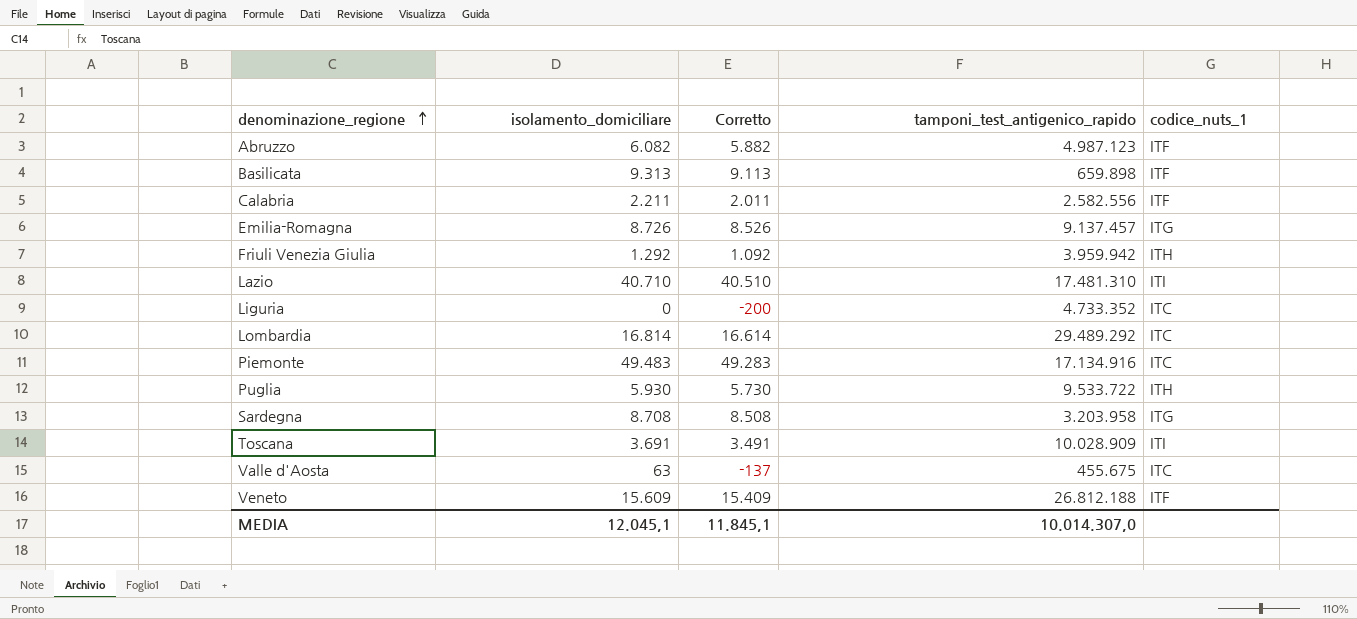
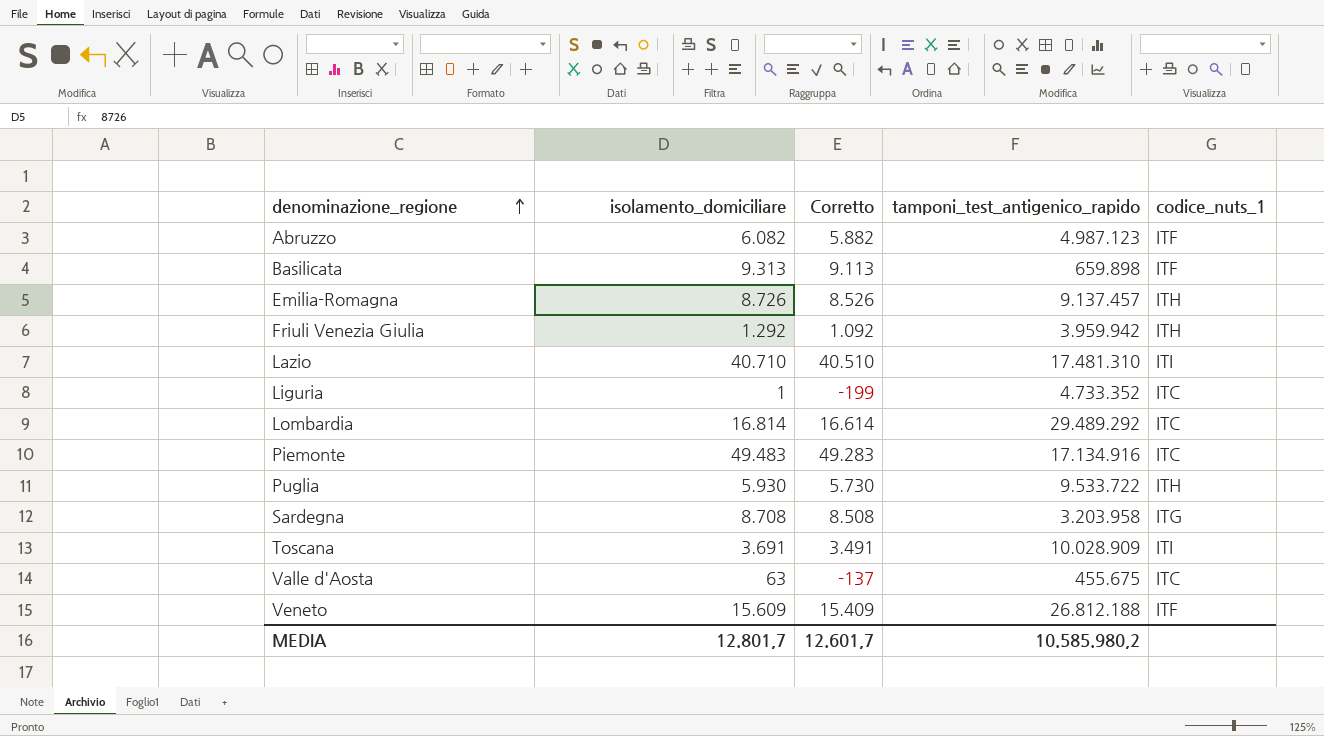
row Calabria: 2.211 | 2.011 | 2.582.556 | ITF -> none
Emilia-Romagna | codice_nuts_1: ITG -> ITH
Liguria | isolamento_domiciliare: 0 -> 1
Liguria | Corretto: -200 -> -199
MEDIA | isolamento_domiciliare: 12.045,1 -> 12.801,7
MEDIA | Corretto: 11.845,1 -> 12.601,7
MEDIA | tamponi_test_antigenico_rapido: 10.014.307,0 -> 10.585.980,2

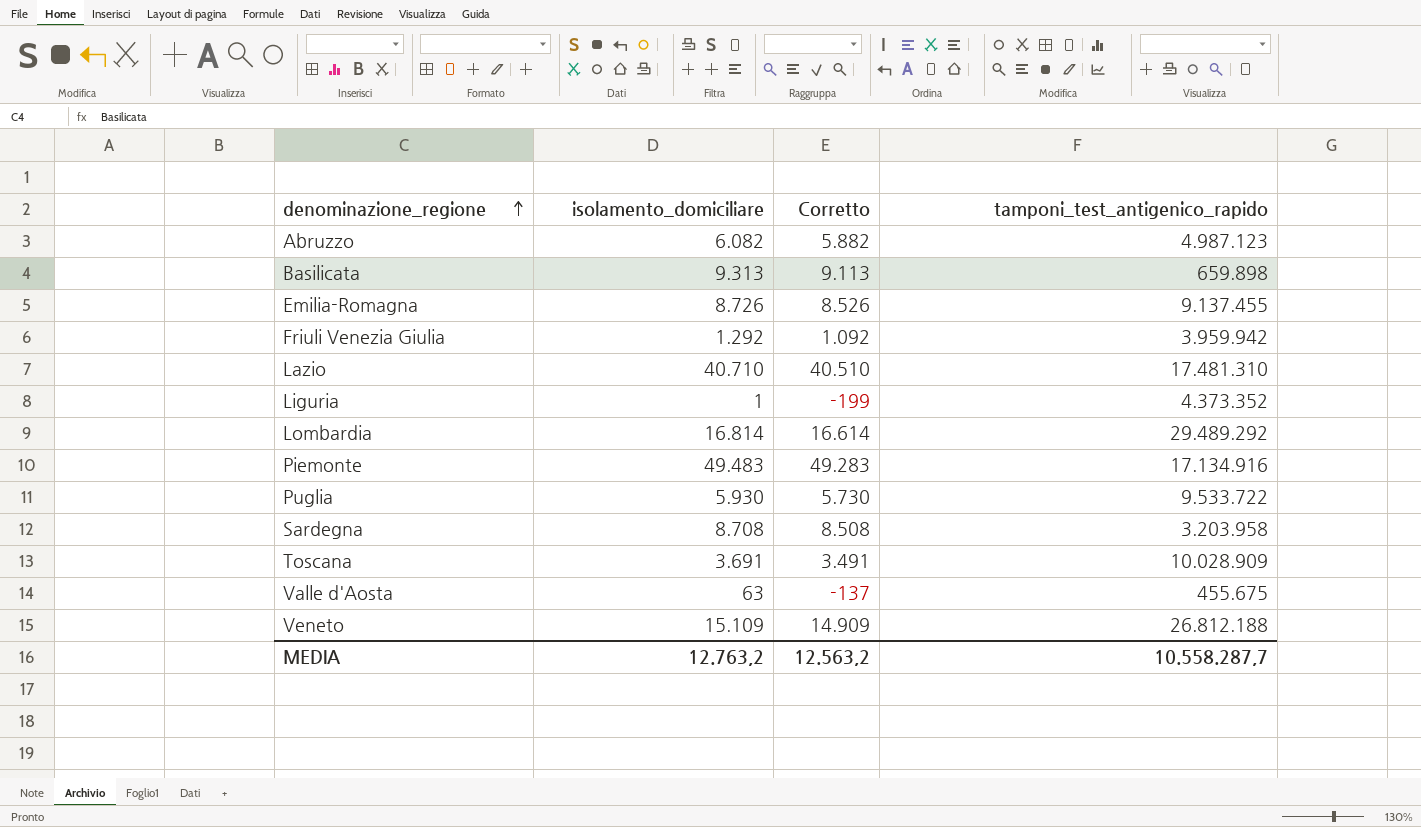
column codice_nuts_1 | position: 5 -> none
Emilia-Romagna | tamponi_test_antigenico_rapido: 9.137.457 -> 9.137.455
Liguria | tamponi_test_antigenico_rapido: 4.733.352 -> 4.373.352
Veneto | isolamento_domiciliare: 15.609 -> 15.109
Veneto | Corretto: 15.409 -> 14.909
MEDIA | isolamento_domiciliare: 12.801,7 -> 12.763,2
MEDIA | Corretto: 12.601,7 -> 12.563,2
MEDIA | tamponi_test_antigenico_rapido: 10.585.980,2 -> 10.558.287,7

